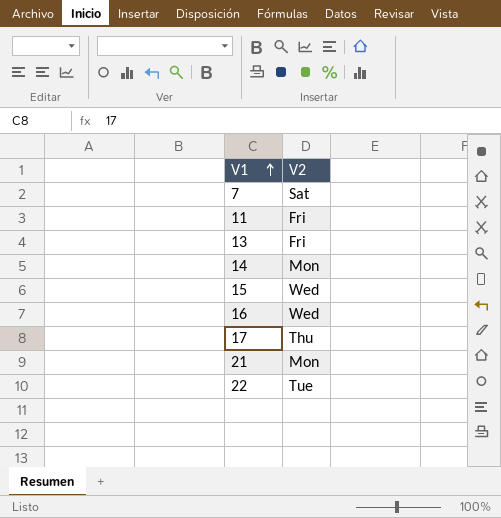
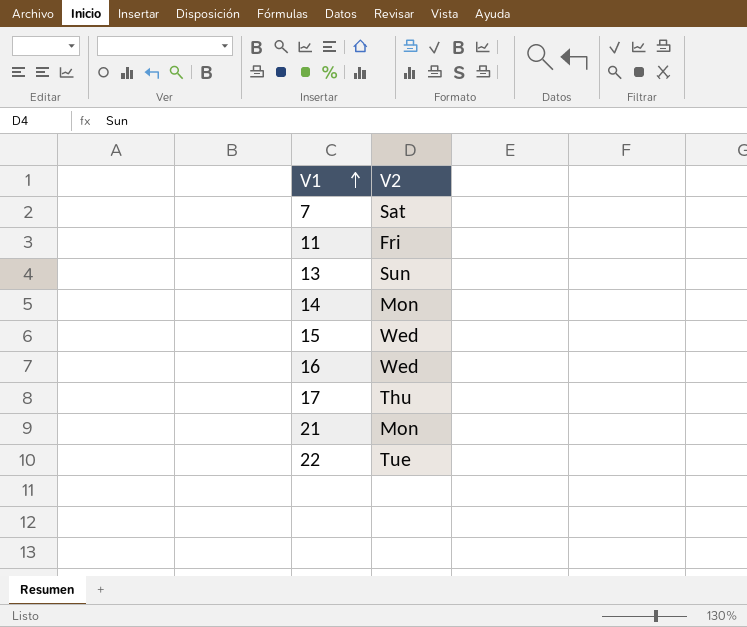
13 | V2: Fri -> Sun

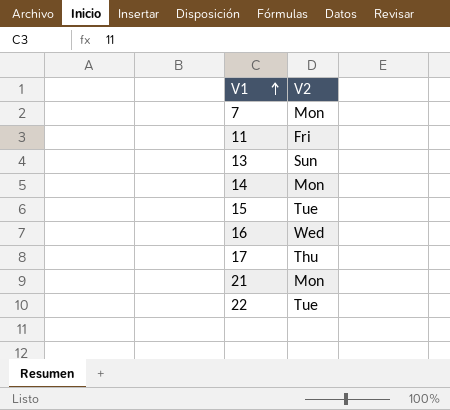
7 | V2: Sat -> Mon
15 | V2: Wed -> Tue

